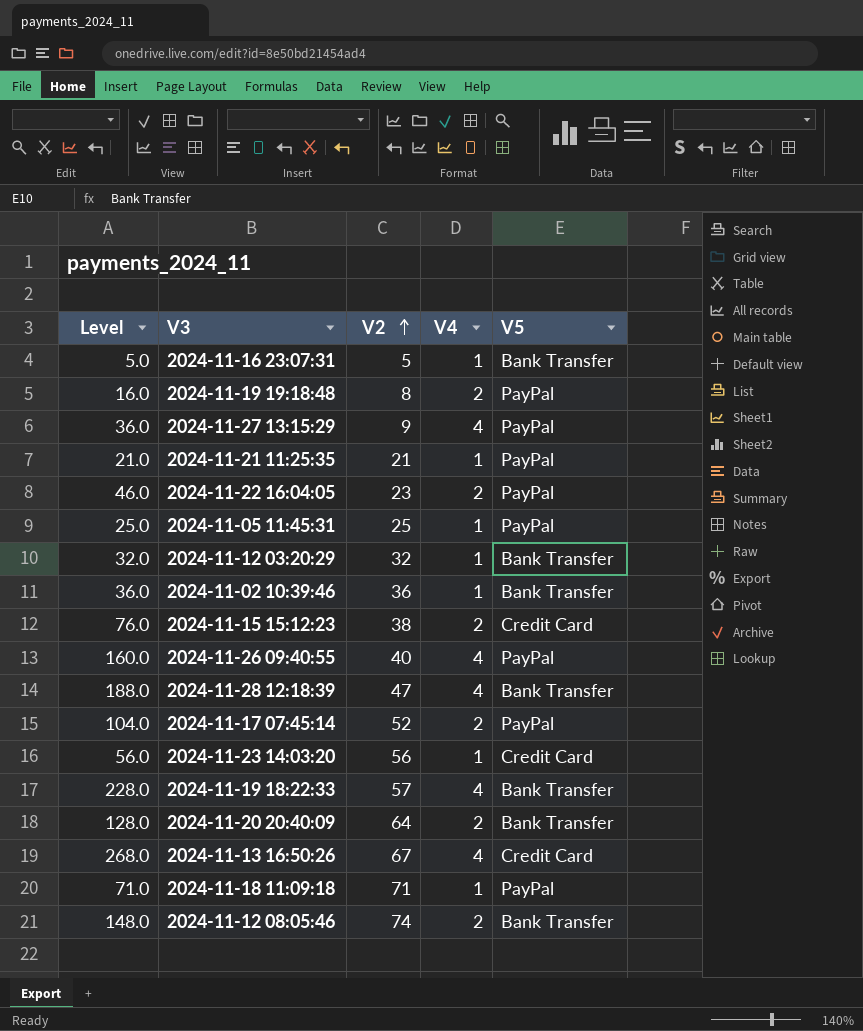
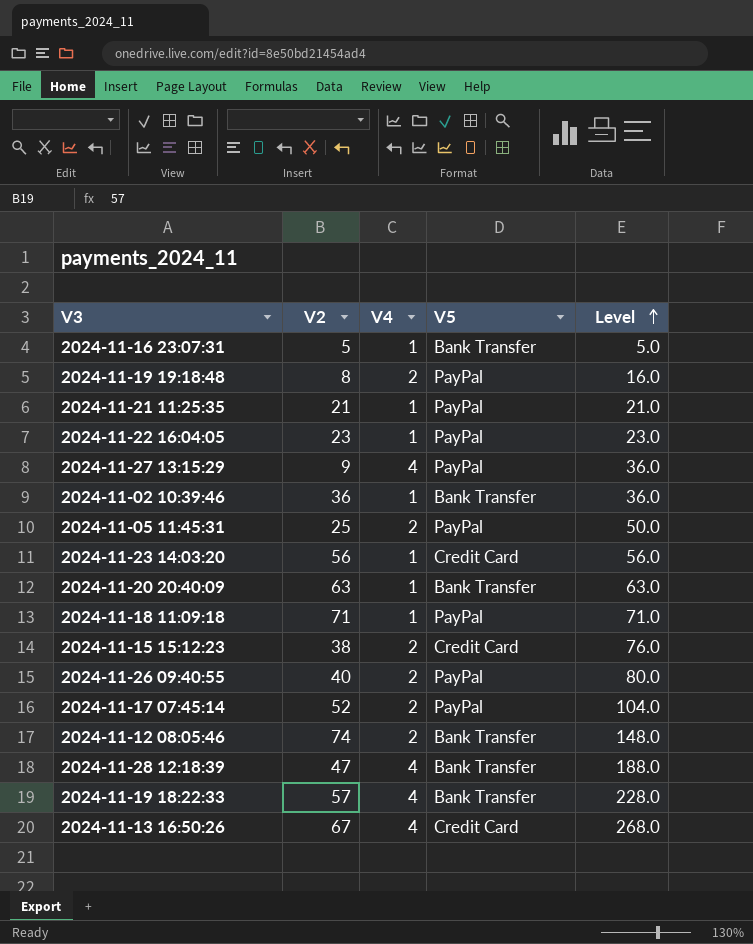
row order: V2 ascending -> Level ascending
column Level | position: 1 -> 5
row 2024-11-12 03:20:29: 32.0 | 32 | 1 | Bank Transfer -> none
2024-11-22 16:04:05 | V4: 2 -> 1
2024-11-22 16:04:05 | Level: 46.0 -> 23.0
2024-11-05 11:45:31 | V4: 1 -> 2
2024-11-05 11:45:31 | Level: 25.0 -> 50.0
2024-11-20 20:40:09 | V2: 64 -> 63
2024-11-20 20:40:09 | V4: 2 -> 1
2024-11-20 20:40:09 | Level: 128.0 -> 63.0
2024-11-26 09:40:55 | V4: 4 -> 2
2024-11-26 09:40:55 | Level: 160.0 -> 80.0

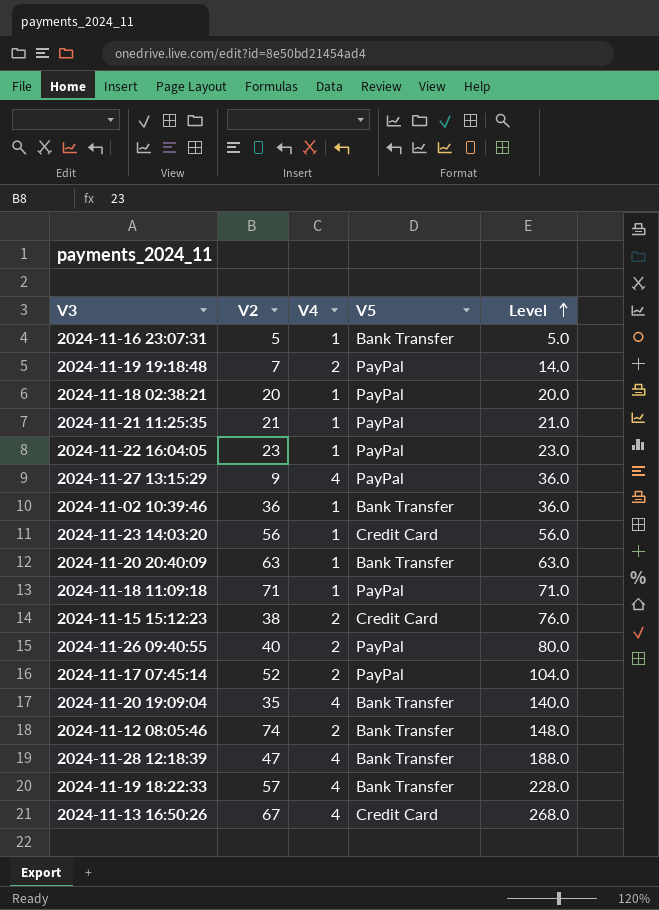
row 2024-11-05 11:45:31: 25 | 2 | PayPal | 50.0 -> none
2024-11-19 19:18:48 | V2: 8 -> 7
2024-11-19 19:18:48 | Level: 16.0 -> 14.0
row 2024-11-18 02:38:21: none -> 20 | 1 | PayPal | 20.0
row 2024-11-20 19:09:04: none -> 35 | 4 | Bank Transfer | 140.0

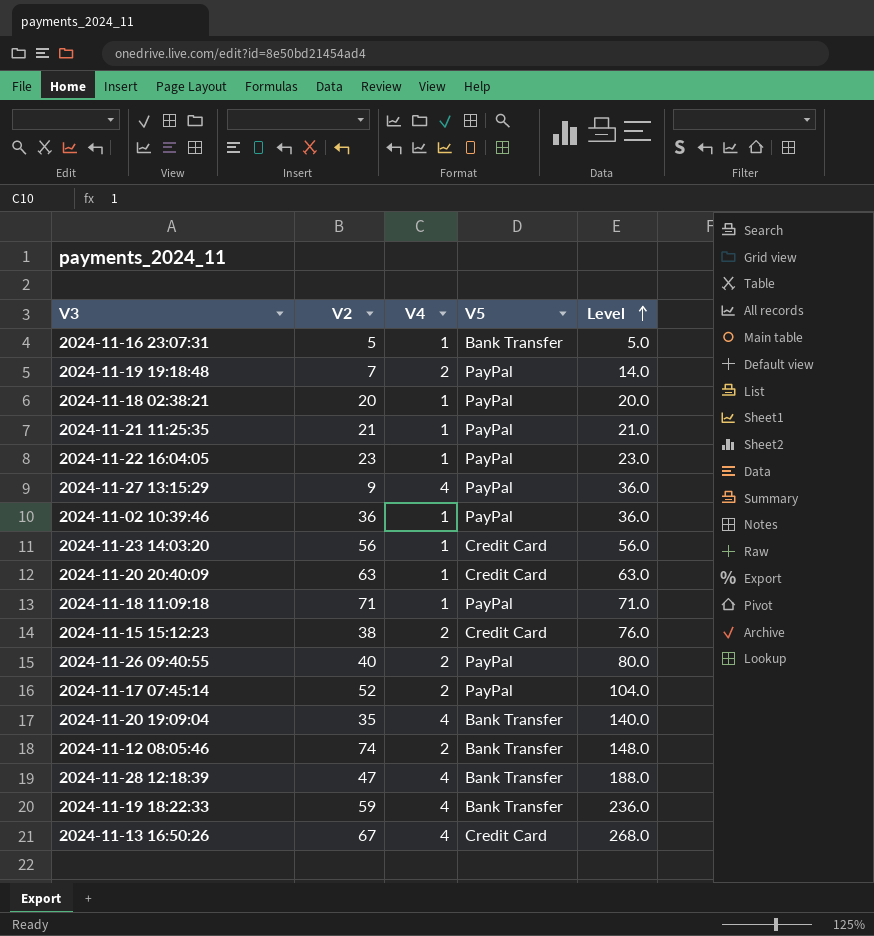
2024-11-02 10:39:46 | V5: Bank Transfer -> PayPal
2024-11-20 20:40:09 | V5: Bank Transfer -> Credit Card
2024-11-19 18:22:33 | V2: 57 -> 59
2024-11-19 18:22:33 | Level: 228.0 -> 236.0

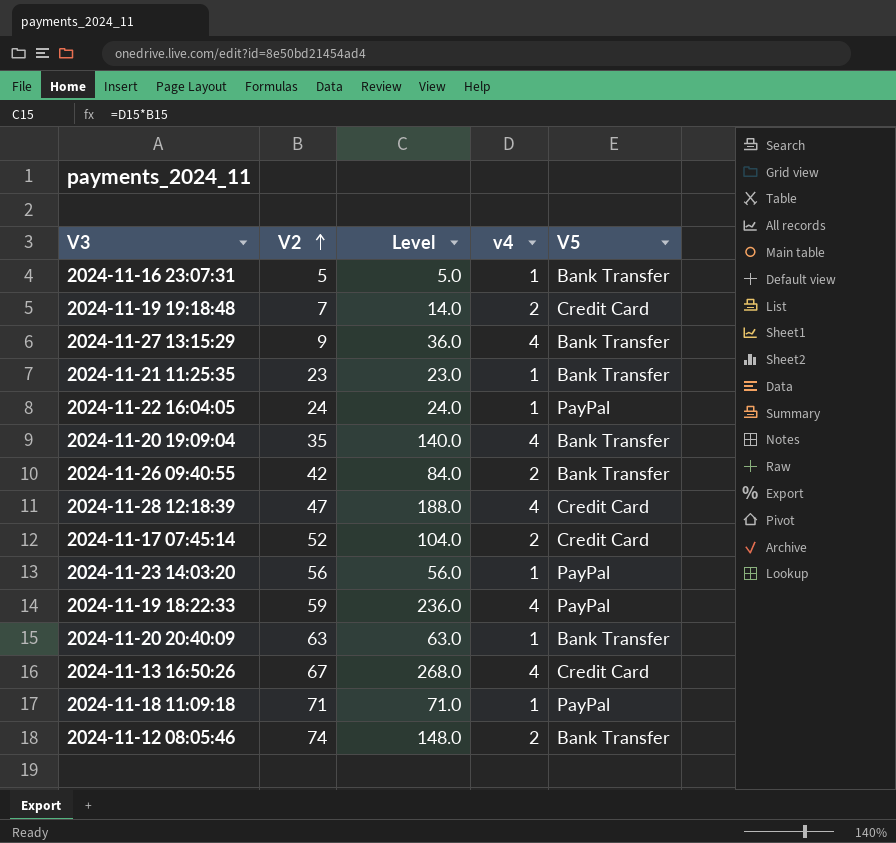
row order: Level ascending -> V2 ascending
column Level | position: 5 -> 3
column name: V4 -> v4
row 2024-11-18 02:38:21: 20 | 1 | PayPal | 20.0 -> none
row 2024-11-02 10:39:46: 36 | 1 | PayPal | 36.0 -> none
row 2024-11-15 15:12:23: 38 | 2 | Credit Card | 76.0 -> none
2024-11-19 19:18:48 | V5: PayPal -> Credit Card
2024-11-27 13:15:29 | V5: PayPal -> Bank Transfer
2024-11-21 11:25:35 | V2: 21 -> 23
2024-11-21 11:25:35 | Level: 21.0 -> 23.0
2024-11-21 11:25:35 | V5: PayPal -> Bank Transfer
2024-11-22 16:04:05 | V2: 23 -> 24
2024-11-22 16:04:05 | Level: 23.0 -> 24.0
2024-11-26 09:40:55 | V2: 40 -> 42
2024-11-26 09:40:55 | Level: 80.0 -> 84.0
2024-11-26 09:40:55 | V5: PayPal -> Bank Transfer
2024-11-28 12:18:39 | V5: Bank Transfer -> Credit Card
2024-11-17 07:45:14 | V5: PayPal -> Credit Card
2024-11-23 14:03:20 | V5: Credit Card -> PayPal
2024-11-19 18:22:33 | V5: Bank Transfer -> PayPal
2024-11-20 20:40:09 | V5: Credit Card -> Bank Transfer

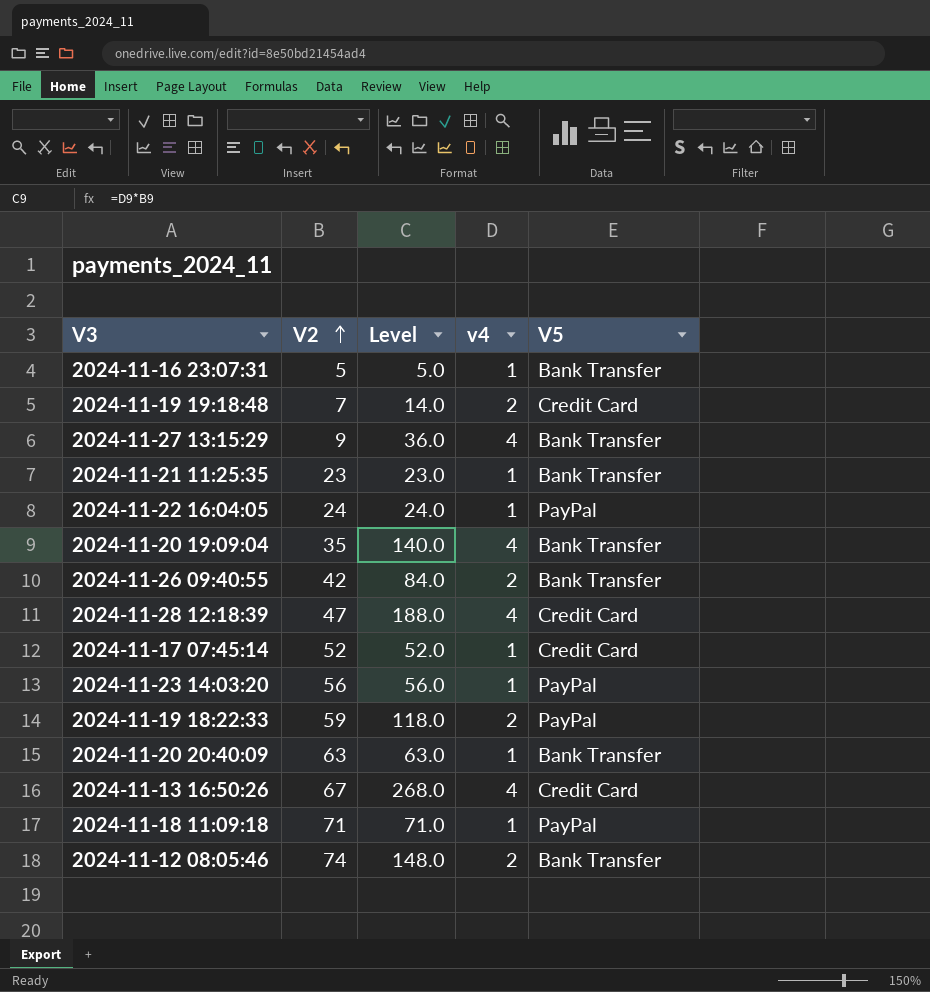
2024-11-17 07:45:14 | Level: 104.0 -> 52.0
2024-11-17 07:45:14 | v4: 2 -> 1
2024-11-19 18:22:33 | Level: 236.0 -> 118.0
2024-11-19 18:22:33 | v4: 4 -> 2

